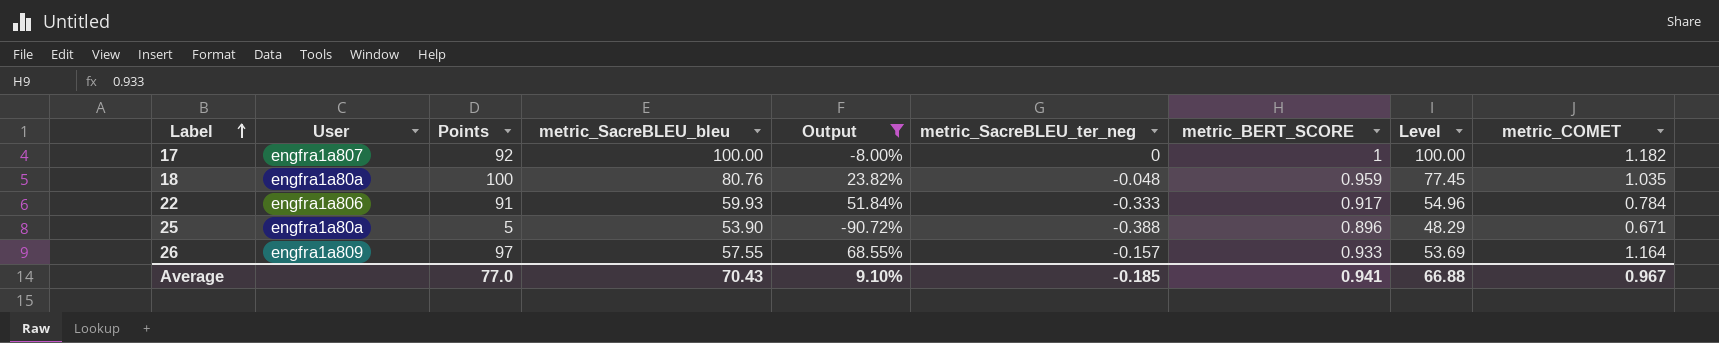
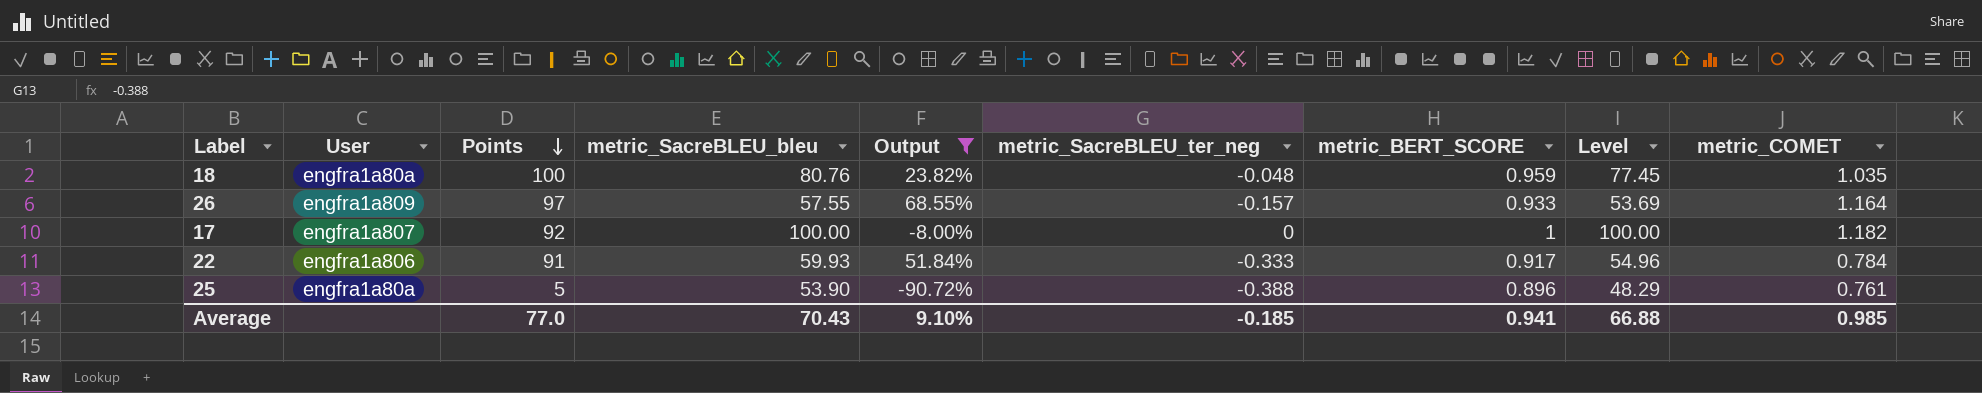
row order: Label ascending -> Points descending
25 | metric_COMET: 0.671 -> 0.761
Average | metric_COMET: 0.967 -> 0.985

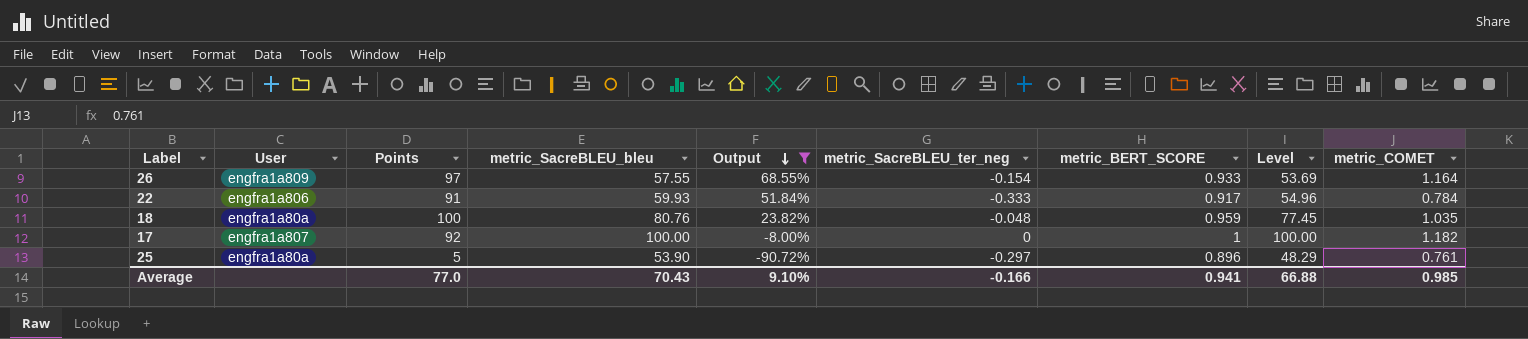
row order: Points descending -> Output descending
26 | metric_SacreBLEU_ter_neg: -0.157 -> -0.154
25 | metric_SacreBLEU_ter_neg: -0.388 -> -0.297
Average | metric_SacreBLEU_ter_neg: -0.185 -> -0.166

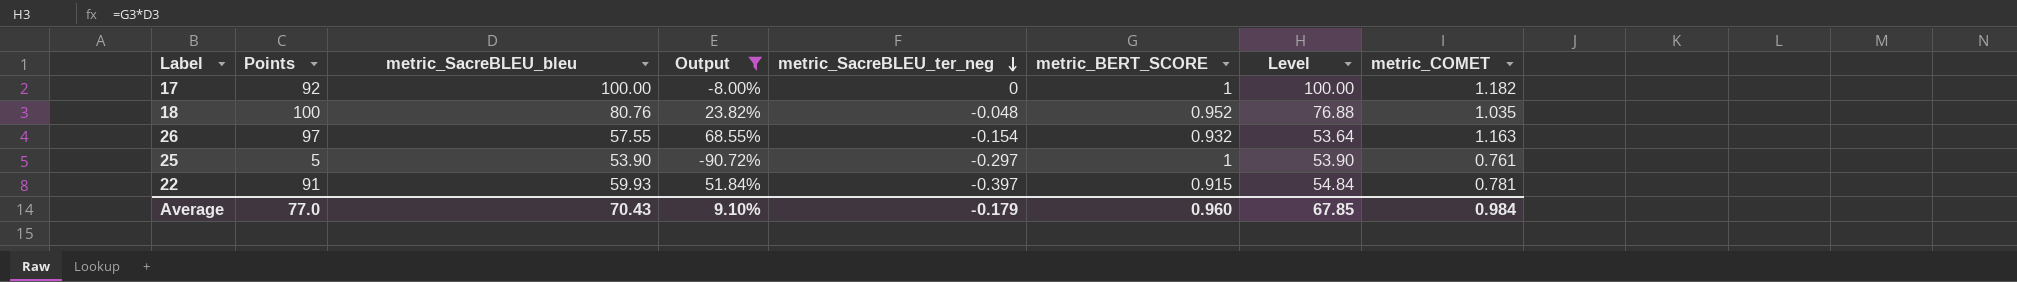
row order: Output descending -> metric_SacreBLEU_ter_neg descending
column User | position: 2 -> none
18 | metric_BERT_SCORE: 0.959 -> 0.952
18 | Level: 77.45 -> 76.88
26 | metric_BERT_SCORE: 0.933 -> 0.932
26 | Level: 53.69 -> 53.64
26 | metric_COMET: 1.164 -> 1.163
25 | metric_BERT_SCORE: 0.896 -> 1
25 | Level: 48.29 -> 53.90
22 | metric_SacreBLEU_ter_neg: -0.333 -> -0.397
22 | metric_BERT_SCORE: 0.917 -> 0.915
22 | Level: 54.96 -> 54.84
22 | metric_COMET: 0.784 -> 0.781
Average | metric_SacreBLEU_ter_neg: -0.166 -> -0.179
Average | metric_BERT_SCORE: 0.941 -> 0.960
Average | Level: 66.88 -> 67.85
Average | metric_COMET: 0.985 -> 0.984

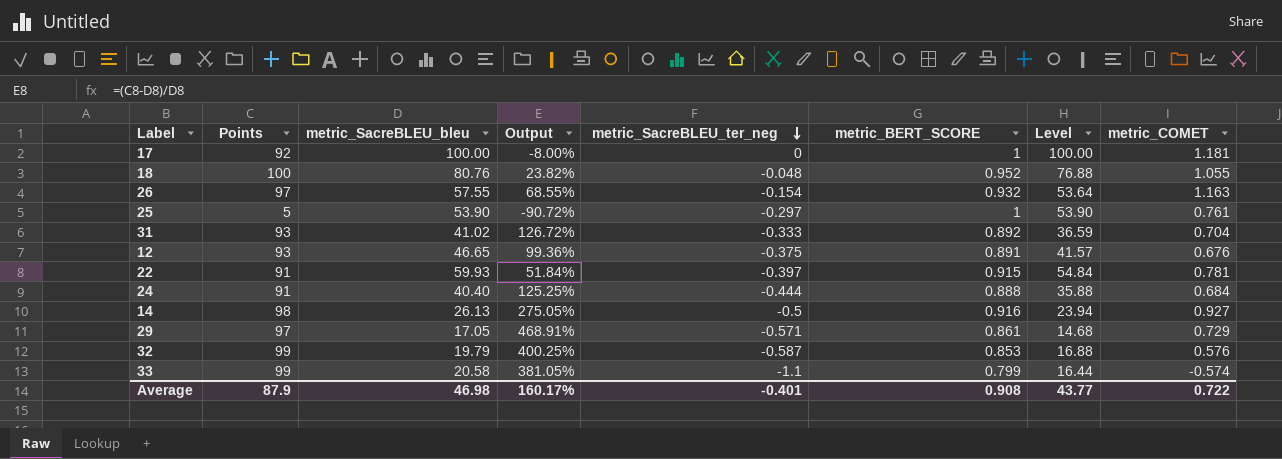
filter: Output <= 68.55% -> none
17 | metric_COMET: 1.182 -> 1.181
18 | metric_COMET: 1.035 -> 1.055
Average | Points: 77.0 -> 87.9
Average | metric_SacreBLEU_bleu: 70.43 -> 46.98
Average | Output: 9.10% -> 160.17%
Average | metric_SacreBLEU_ter_neg: -0.179 -> -0.401
Average | metric_BERT_SCORE: 0.960 -> 0.908
Average | Level: 67.85 -> 43.77
Average | metric_COMET: 0.984 -> 0.722

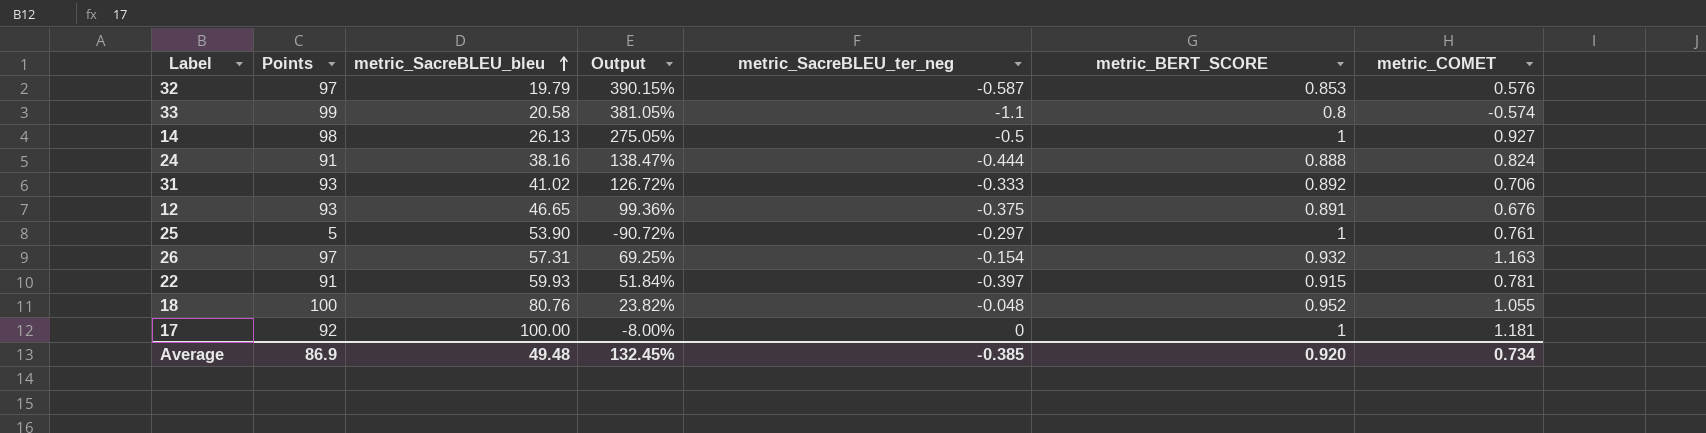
row order: metric_SacreBLEU_ter_neg descending -> metric_SacreBLEU_bleu ascending
column Level | formula: [metric_SacreBLEU_bleu] * [metric_BERT_SCORE] -> none
row 29: 97 | 17.05 | 468.91% | -0.571 | 0.861 | 14.68 | 0.729 -> none
32 | Points: 99 -> 97
32 | Output: 400.25% -> 390.15%
33 | metric_BERT_SCORE: 0.799 -> 0.8
14 | metric_BERT_SCORE: 0.916 -> 1
24 | metric_SacreBLEU_bleu: 40.40 -> 38.16
24 | Output: 125.25% -> 138.47%
24 | metric_COMET: 0.684 -> 0.824
31 | metric_COMET: 0.704 -> 0.706
26 | metric_SacreBLEU_bleu: 57.55 -> 57.31
26 | Output: 68.55% -> 69.25%
Average | Points: 87.9 -> 86.9
Average | metric_SacreBLEU_bleu: 46.98 -> 49.48
Average | Output: 160.17% -> 132.45%
Average | metric_SacreBLEU_ter_neg: -0.401 -> -0.385
Average | metric_BERT_SCORE: 0.908 -> 0.920
Average | metric_COMET: 0.722 -> 0.734

